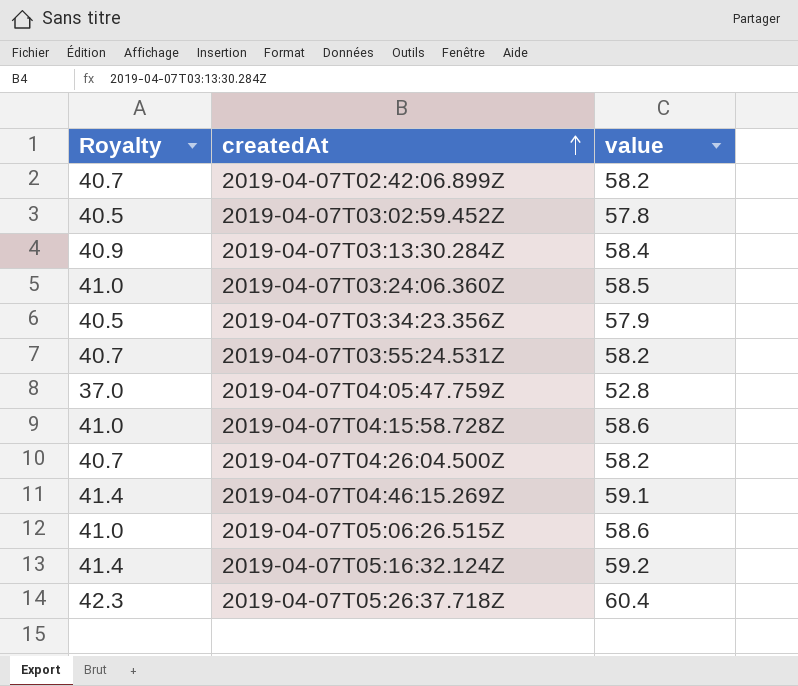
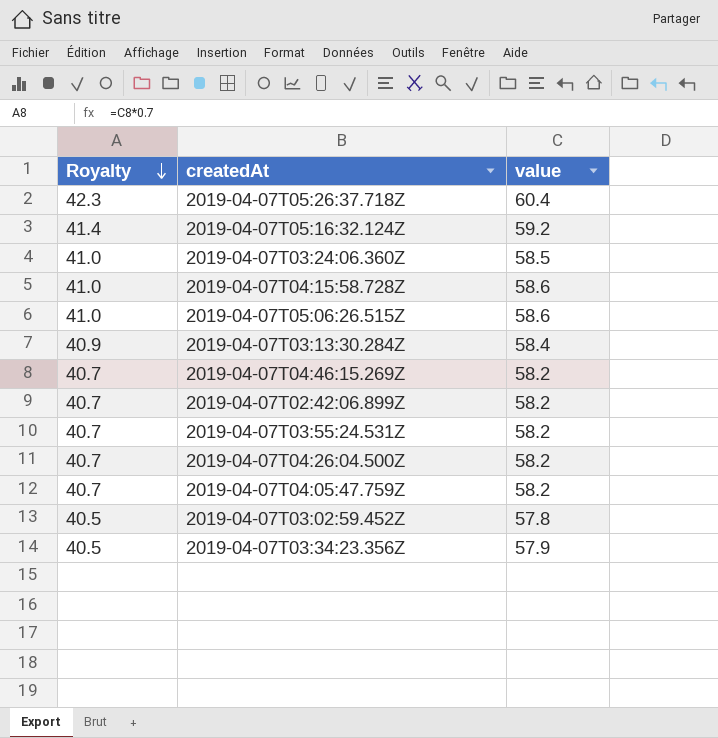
row order: createdAt ascending -> Royalty descending
2019-04-07T04:46:15.269Z | Royalty: 41.4 -> 40.7
2019-04-07T04:46:15.269Z | value: 59.1 -> 58.2
2019-04-07T04:05:47.759Z | Royalty: 37.0 -> 40.7
2019-04-07T04:05:47.759Z | value: 52.8 -> 58.2

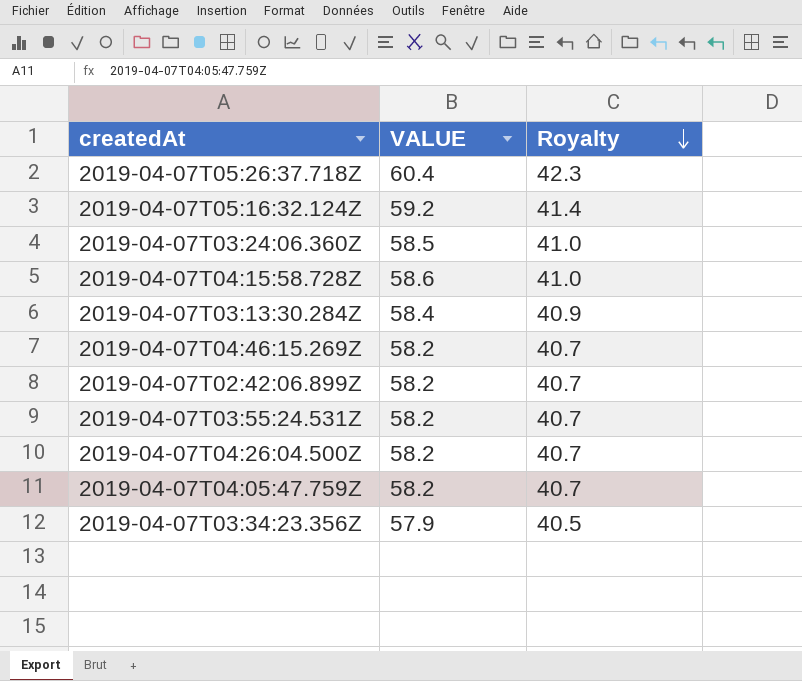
column name: value -> VALUE
column Royalty | position: 1 -> 3
row 2019-04-07T05:06:26.515Z: 41.0 | 58.6 -> none
row 2019-04-07T03:02:59.452Z: 40.5 | 57.8 -> none

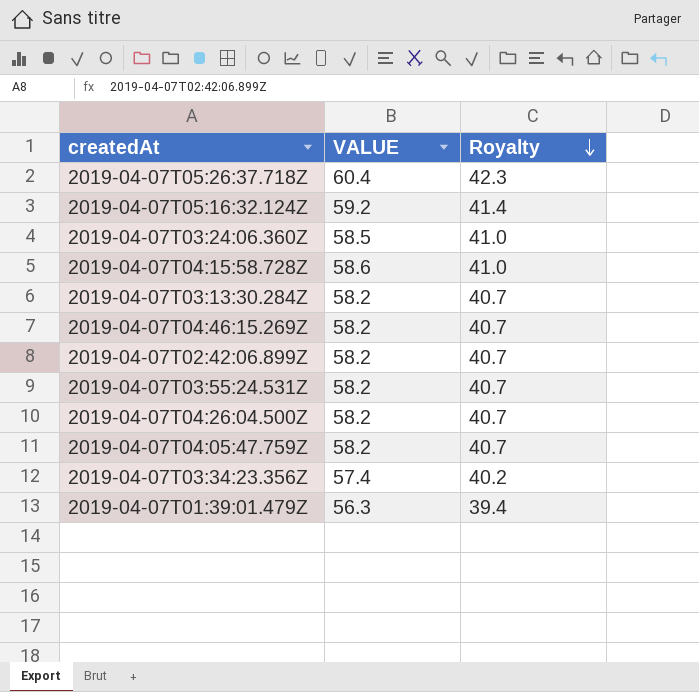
2019-04-07T03:13:30.284Z | VALUE: 58.4 -> 58.2
2019-04-07T03:13:30.284Z | Royalty: 40.9 -> 40.7
2019-04-07T03:34:23.356Z | VALUE: 57.9 -> 57.4
2019-04-07T03:34:23.356Z | Royalty: 40.5 -> 40.2
row 2019-04-07T01:39:01.479Z: none -> 56.3 | 39.4

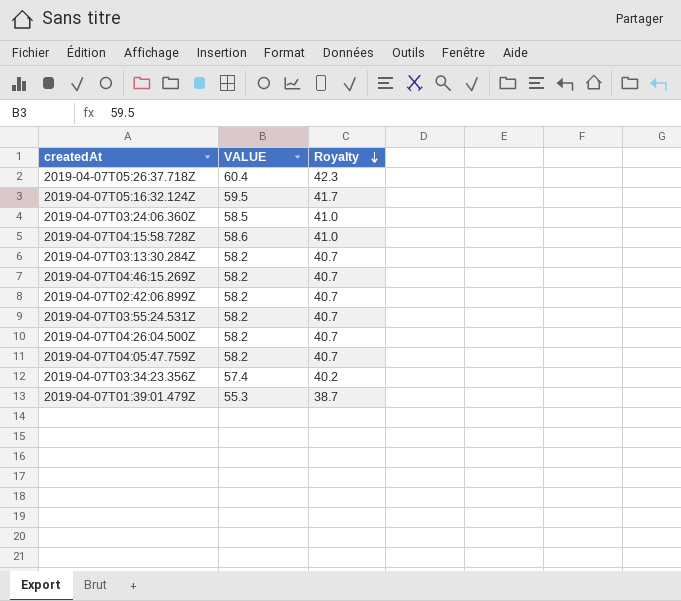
2019-04-07T05:16:32.124Z | VALUE: 59.2 -> 59.5
2019-04-07T05:16:32.124Z | Royalty: 41.4 -> 41.7
2019-04-07T01:39:01.479Z | VALUE: 56.3 -> 55.3
2019-04-07T01:39:01.479Z | Royalty: 39.4 -> 38.7

